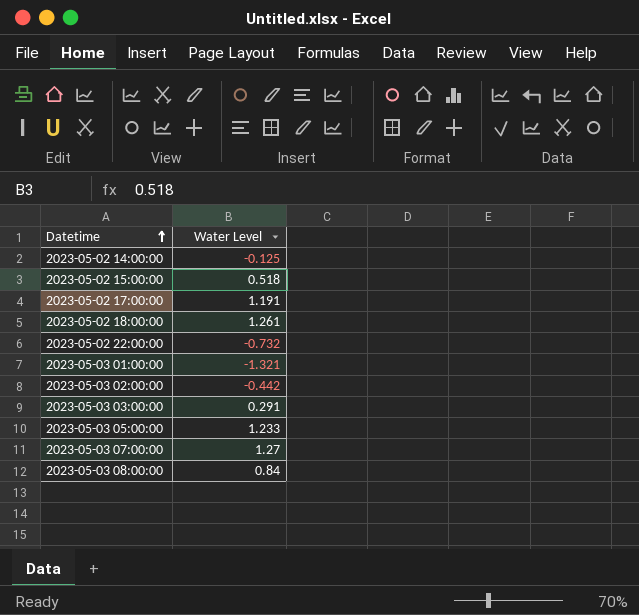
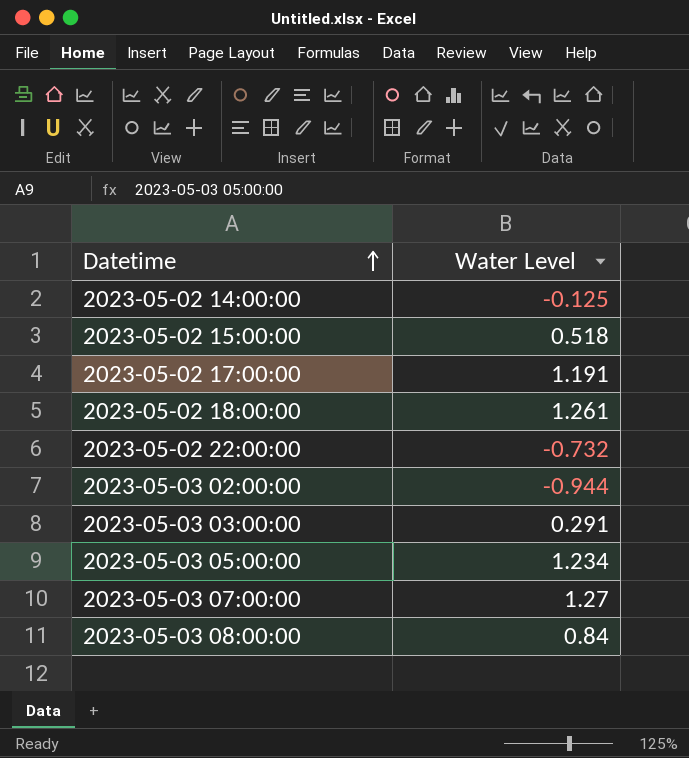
row 2023-05-03 01:00:00: -1.321 -> none
2023-05-03 02:00:00 | Water Level: -0.442 -> -0.944
2023-05-03 05:00:00 | Water Level: 1.233 -> 1.234

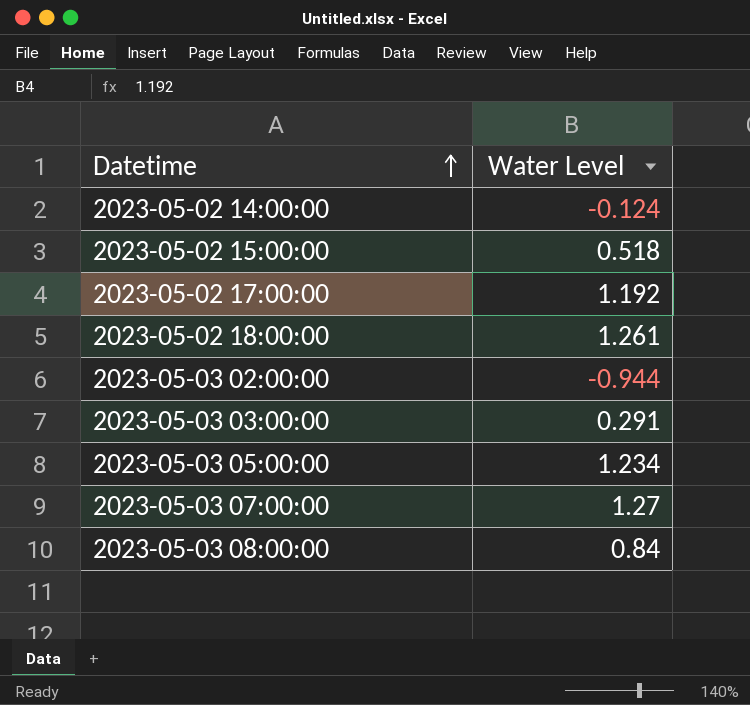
row 2023-05-02 22:00:00: -0.732 -> none
2023-05-02 14:00:00 | Water Level: -0.125 -> -0.124
2023-05-02 17:00:00 | Water Level: 1.191 -> 1.192

